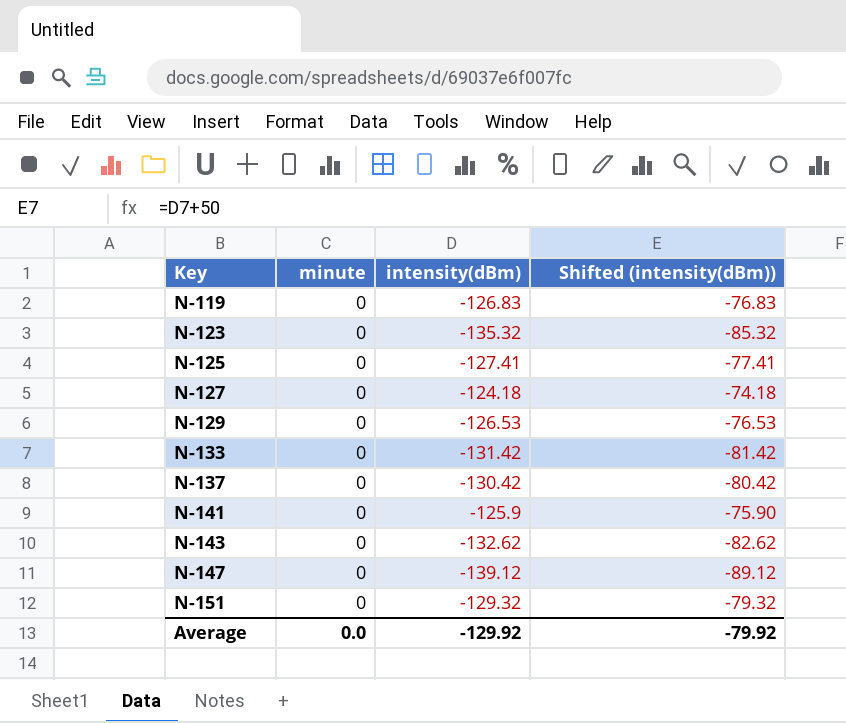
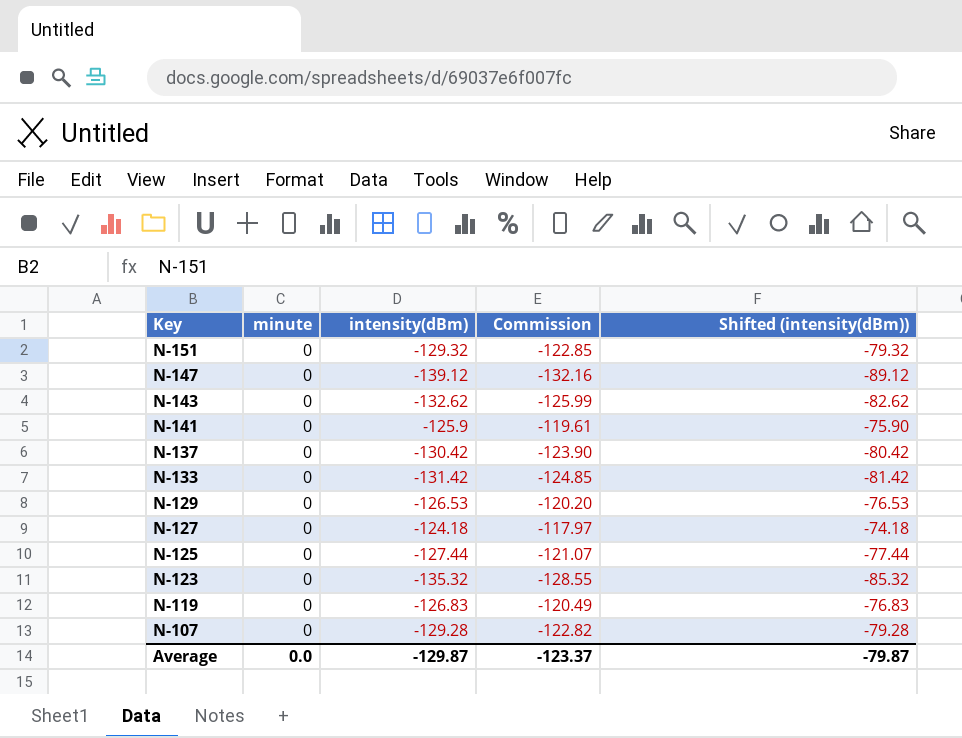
row order: Key ascending -> Key descending
column Commission | formula: none -> [intensity(dBm)] * 0.95
N-125 | intensity(dBm): -127.41 -> -127.44
N-125 | Shifted (intensity(dBm)): -77.41 -> -77.44
row N-107: none -> 0 | -129.28 | -122.82 | -79.28
Average | intensity(dBm): -129.92 -> -129.87
Average | Shifted (intensity(dBm)): -79.92 -> -79.87

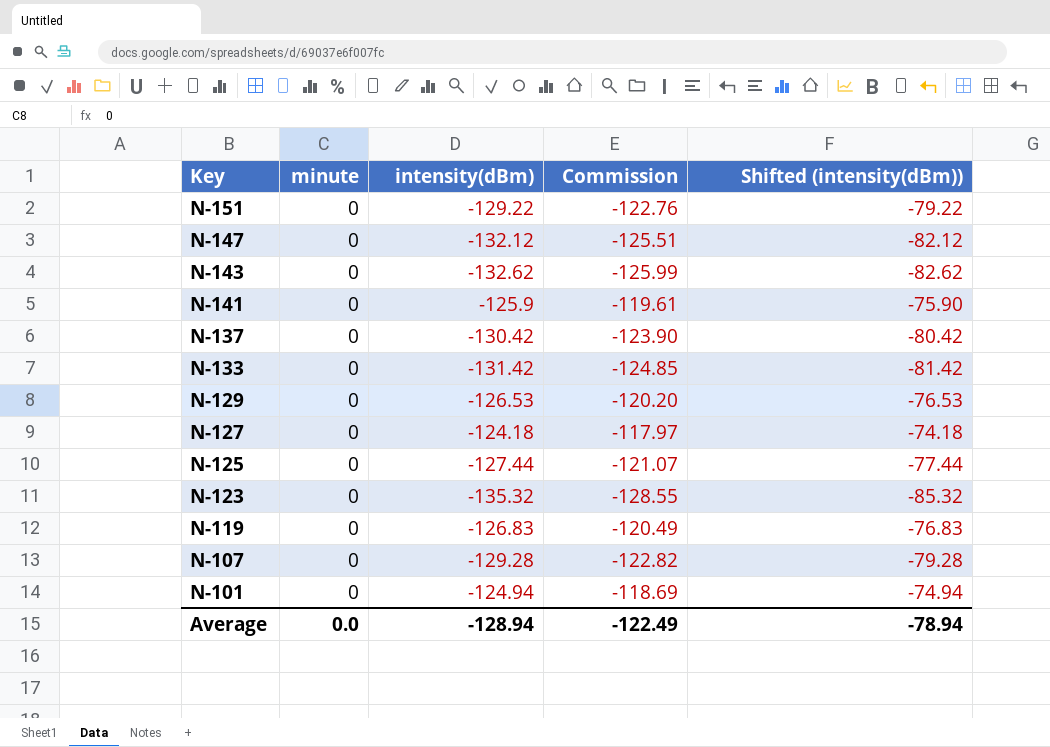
N-151 | intensity(dBm): -129.32 -> -129.22
N-151 | Commission: -122.85 -> -122.76
N-151 | Shifted (intensity(dBm)): -79.32 -> -79.22
N-147 | intensity(dBm): -139.12 -> -132.12
N-147 | Commission: -132.16 -> -125.51
N-147 | Shifted (intensity(dBm)): -89.12 -> -82.12
row N-101: none -> 0 | -124.94 | -118.69 | -74.94
Average | intensity(dBm): -129.87 -> -128.94
Average | Commission: -123.37 -> -122.49
Average | Shifted (intensity(dBm)): -79.87 -> -78.94

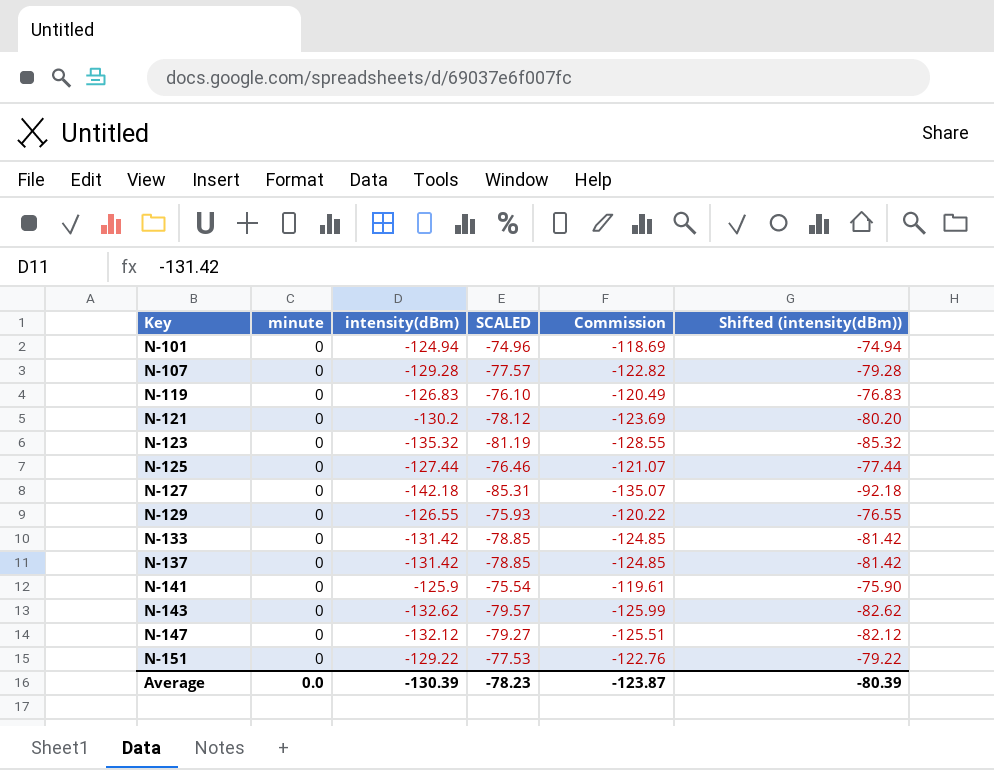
row order: Key descending -> Key ascending
column SCALED | formula: none -> [intensity(dBm)] * 0.6
row N-121: none -> 0 | -130.2 | -78.12 | -123.69 | -80.20
N-127 | intensity(dBm): -124.18 -> -142.18
N-127 | Commission: -117.97 -> -135.07
N-127 | Shifted (intensity(dBm)): -74.18 -> -92.18
N-129 | intensity(dBm): -126.53 -> -126.55
N-129 | Commission: -120.20 -> -120.22
N-129 | Shifted (intensity(dBm)): -76.53 -> -76.55
N-137 | intensity(dBm): -130.42 -> -131.42
N-137 | Commission: -123.90 -> -124.85
N-137 | Shifted (intensity(dBm)): -80.42 -> -81.42
Average | intensity(dBm): -128.94 -> -130.39
Average | Commission: -122.49 -> -123.87
Average | Shifted (intensity(dBm)): -78.94 -> -80.39

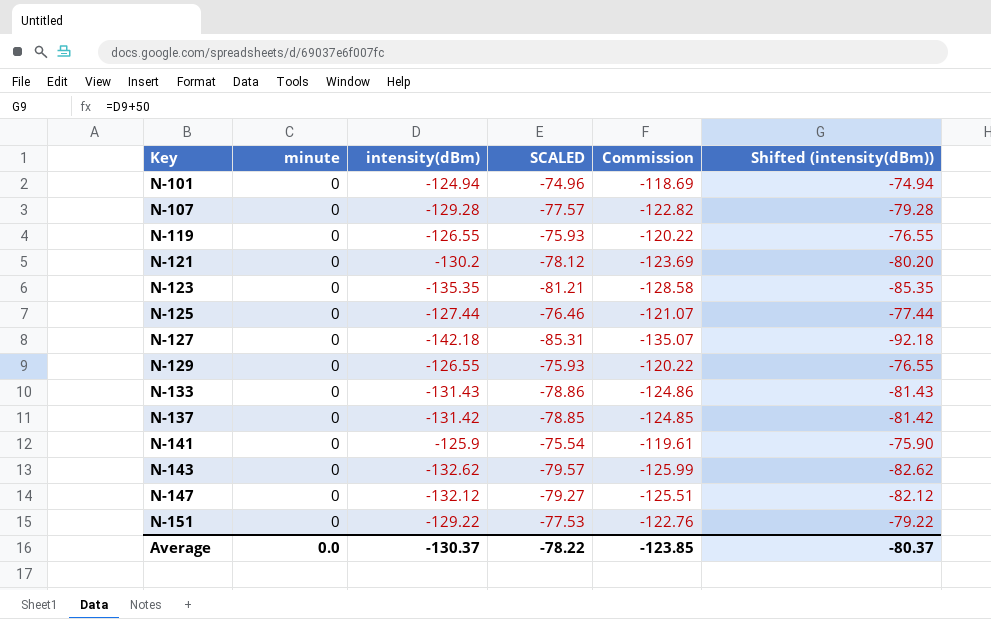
N-119 | intensity(dBm): -126.83 -> -126.55
N-119 | SCALED: -76.10 -> -75.93
N-119 | Commission: -120.49 -> -120.22
N-119 | Shifted (intensity(dBm)): -76.83 -> -76.55
N-123 | intensity(dBm): -135.32 -> -135.35
N-123 | SCALED: -81.19 -> -81.21
N-123 | Commission: -128.55 -> -128.58
N-123 | Shifted (intensity(dBm)): -85.32 -> -85.35
N-133 | intensity(dBm): -131.42 -> -131.43
N-133 | SCALED: -78.85 -> -78.86
N-133 | Commission: -124.85 -> -124.86
N-133 | Shifted (intensity(dBm)): -81.42 -> -81.43
Average | intensity(dBm): -130.39 -> -130.37
Average | SCALED: -78.23 -> -78.22
Average | Commission: -123.87 -> -123.85
Average | Shifted (intensity(dBm)): -80.39 -> -80.37

